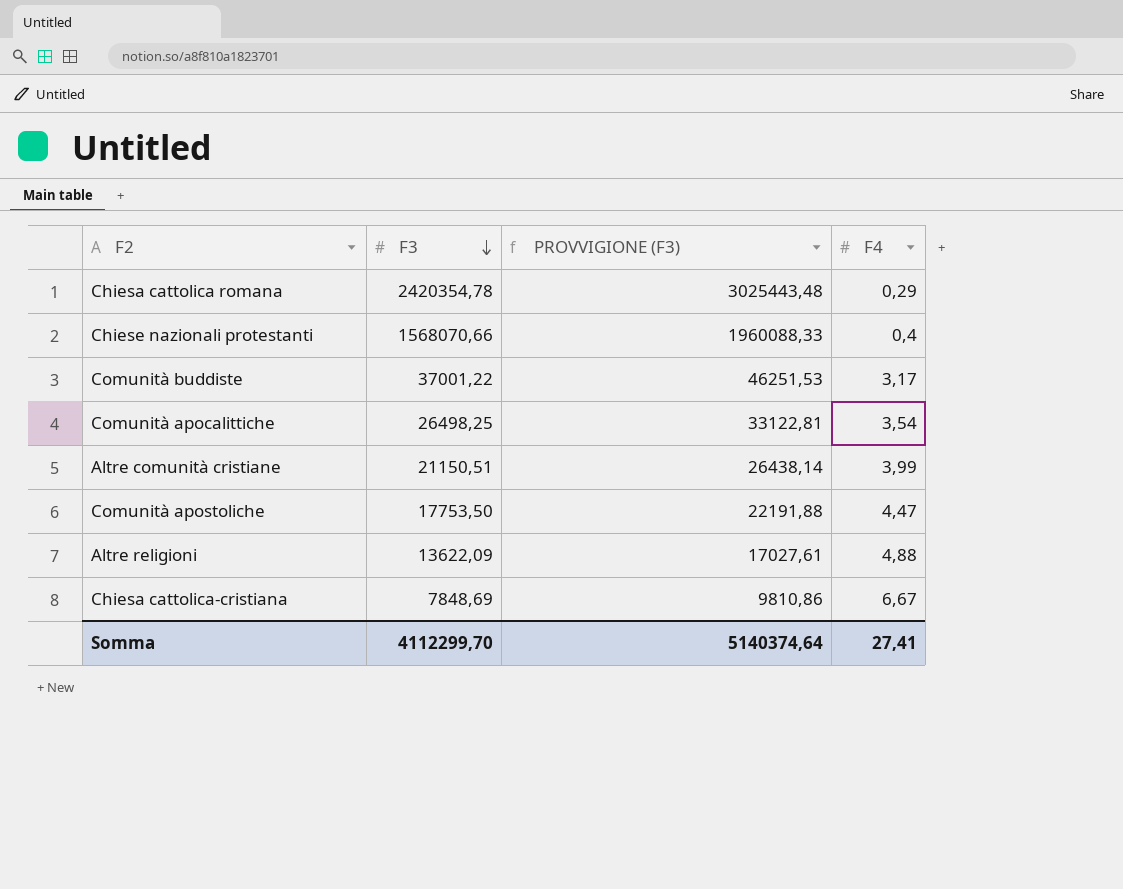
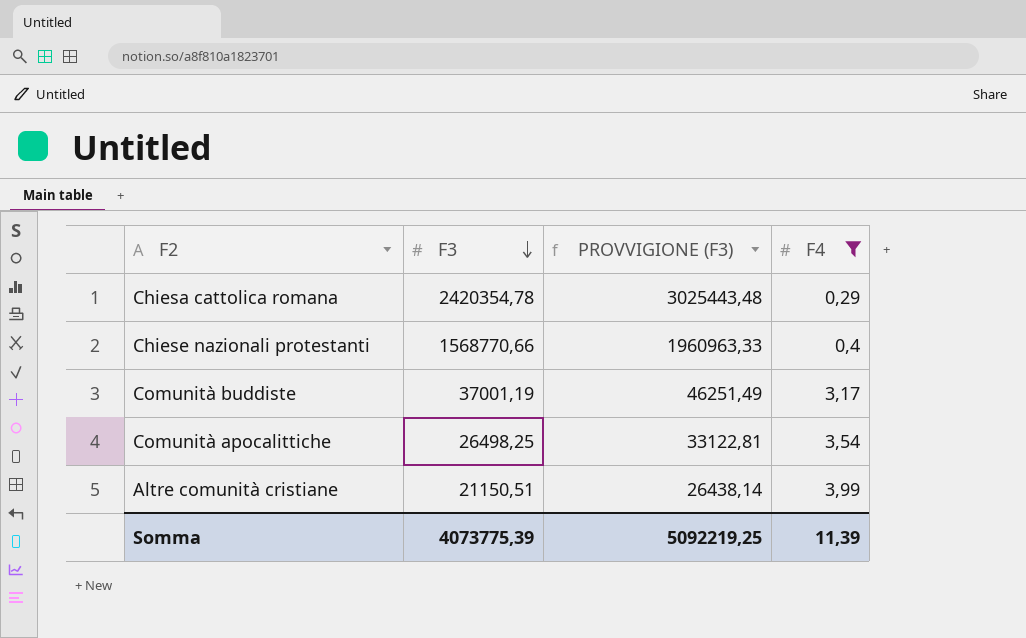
filter: none -> F4 <= 3,99
Chiese nazionali protestanti | F3: 1568070,66 -> 1568770,66
Chiese nazionali protestanti | PROVVIGIONE (F3): 1960088,33 -> 1960963,33
Comunità buddiste | F3: 37001,22 -> 37001,19
Comunità buddiste | PROVVIGIONE (F3): 46251,53 -> 46251,49
Somma | F3: 4112299,70 -> 4073775,39
Somma | PROVVIGIONE (F3): 5140374,64 -> 5092219,25
Somma | F4: 27,41 -> 11,39

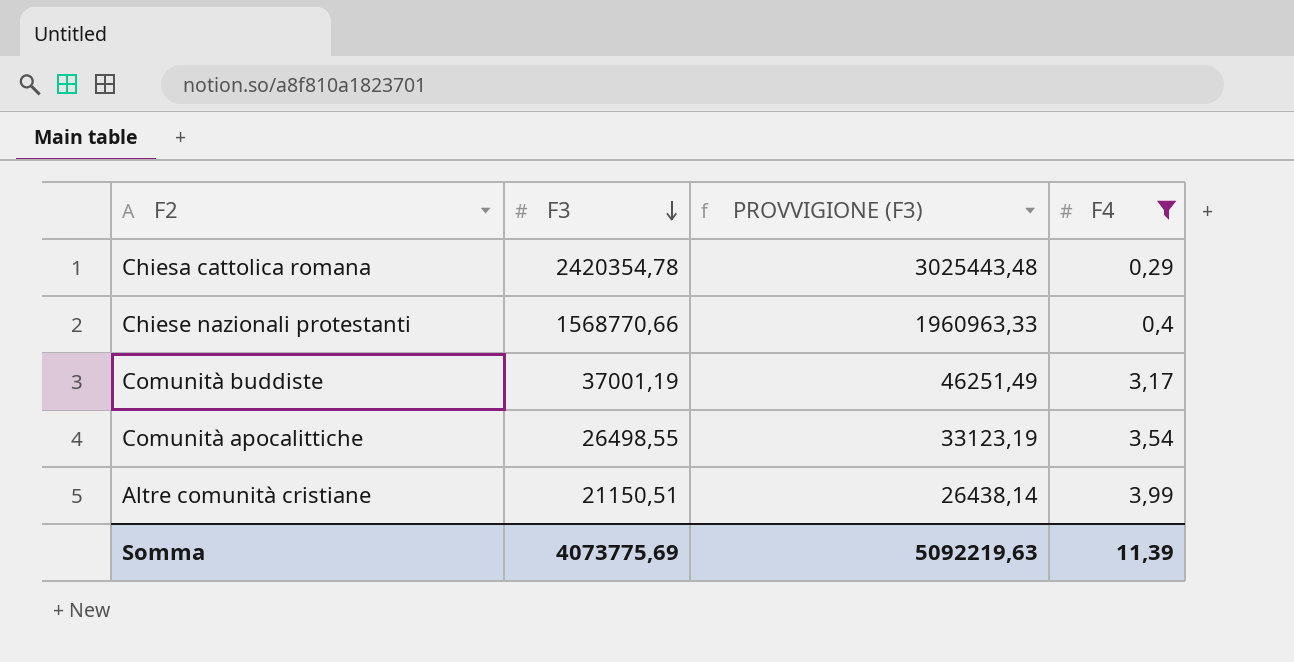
Comunità apocalittiche | F3: 26498,25 -> 26498,55
Comunità apocalittiche | PROVVIGIONE (F3): 33122,81 -> 33123,19
Somma | F3: 4073775,39 -> 4073775,69
Somma | PROVVIGIONE (F3): 5092219,25 -> 5092219,63

